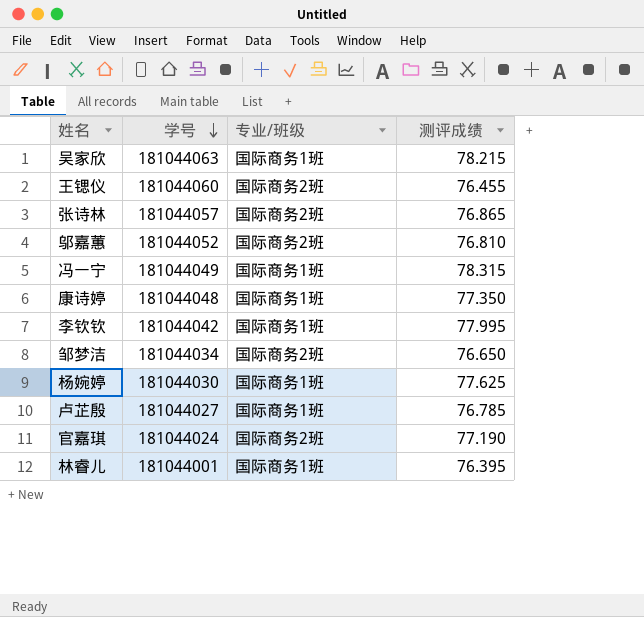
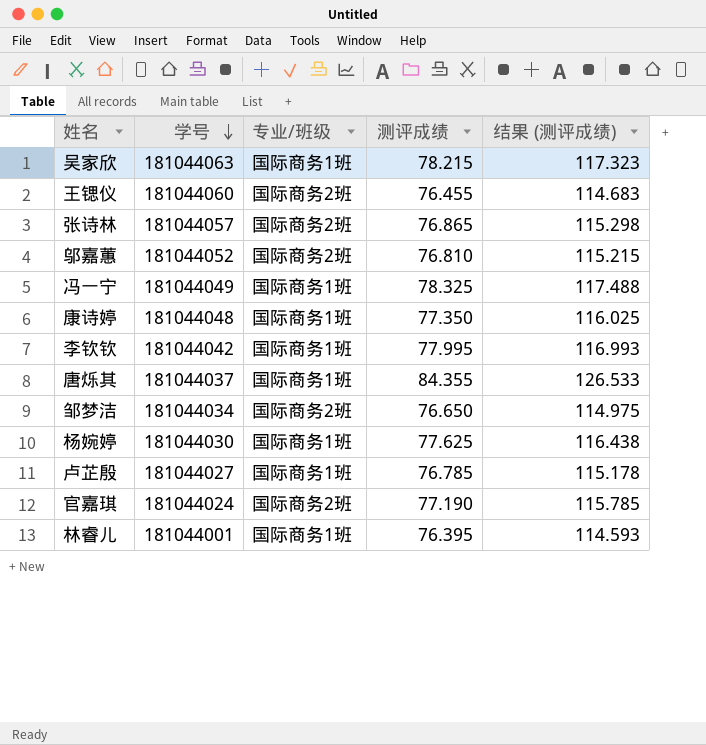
column 结果 (测评成绩) | formula: none -> [测评成绩] * 1.5
冯一宁 | 测评成绩: 78.315 -> 78.325
row 唐烁其: none -> 181044037 | 国际商务1班 | 84.355 | 126.533

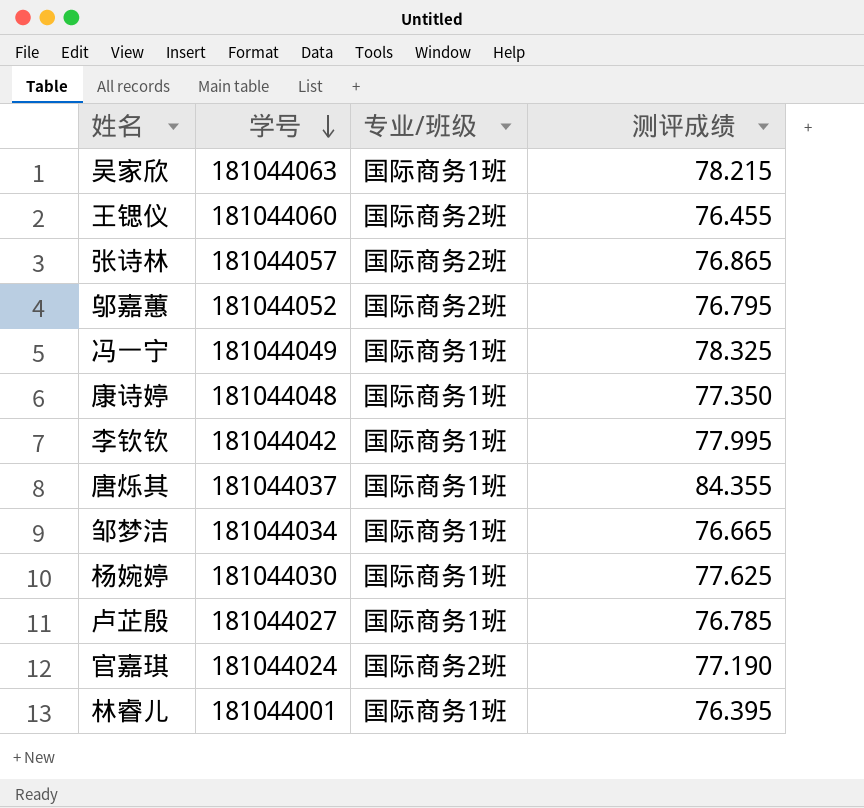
column 结果 (测评成绩) | formula: [测评成绩] * 1.5 -> none
邬嘉蕙 | 测评成绩: 76.810 -> 76.795
邹梦洁 | 专业/班级: 国际商务2班 -> 国际商务1班
邹梦洁 | 测评成绩: 76.650 -> 76.665

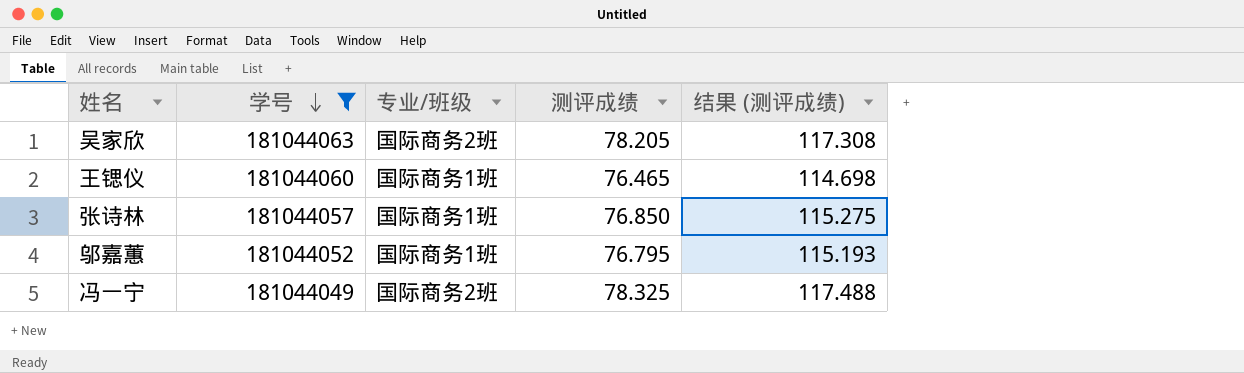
filter: none -> 学号 >= 181044049
column 结果 (测评成绩) | formula: none -> [测评成绩] * 1.5
吴家欣 | 专业/班级: 国际商务1班 -> 国际商务2班
吴家欣 | 测评成绩: 78.215 -> 78.205
王锶仪 | 专业/班级: 国际商务2班 -> 国际商务1班
王锶仪 | 测评成绩: 76.455 -> 76.465
张诗林 | 专业/班级: 国际商务2班 -> 国际商务1班
张诗林 | 测评成绩: 76.865 -> 76.850
邬嘉蕙 | 专业/班级: 国际商务2班 -> 国际商务1班
冯一宁 | 专业/班级: 国际商务1班 -> 国际商务2班

